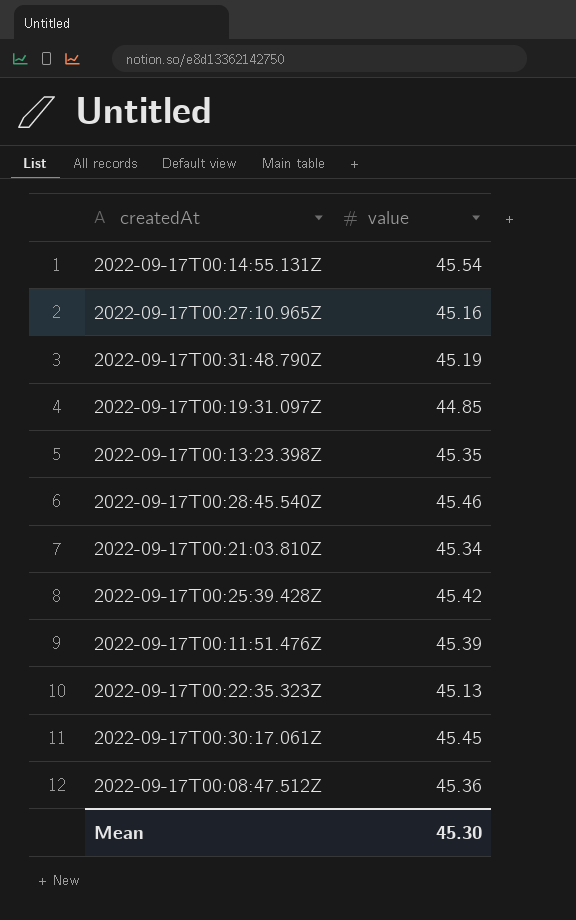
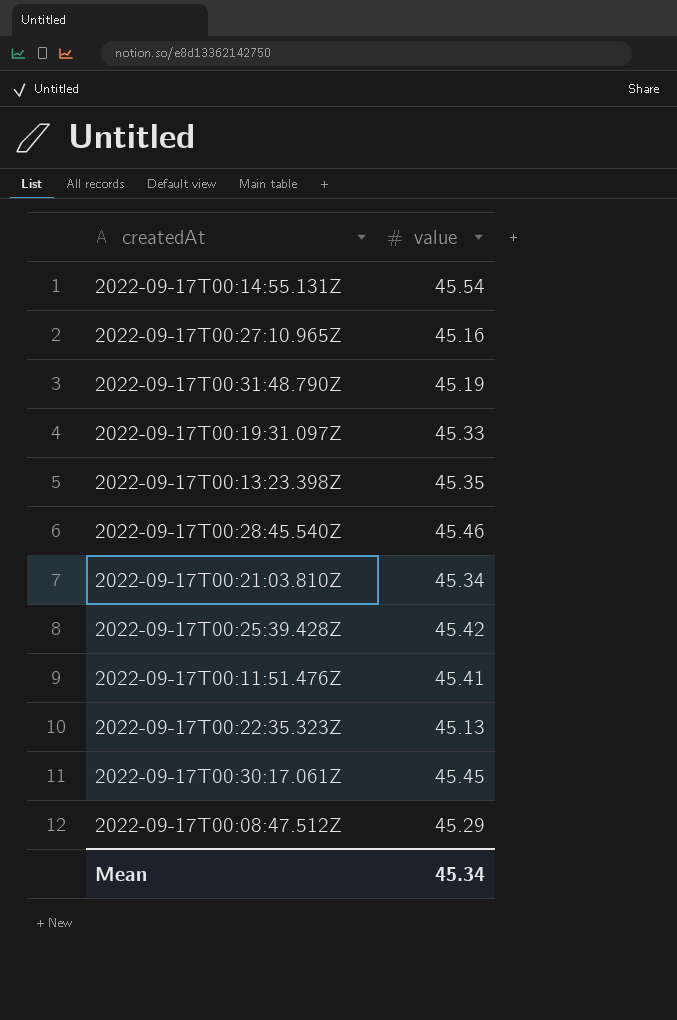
2022-09-17T00:19:31.097Z | value: 44.85 -> 45.33
2022-09-17T00:11:51.476Z | value: 45.39 -> 45.41
2022-09-17T00:08:47.512Z | value: 45.36 -> 45.29
Mean | value: 45.30 -> 45.34

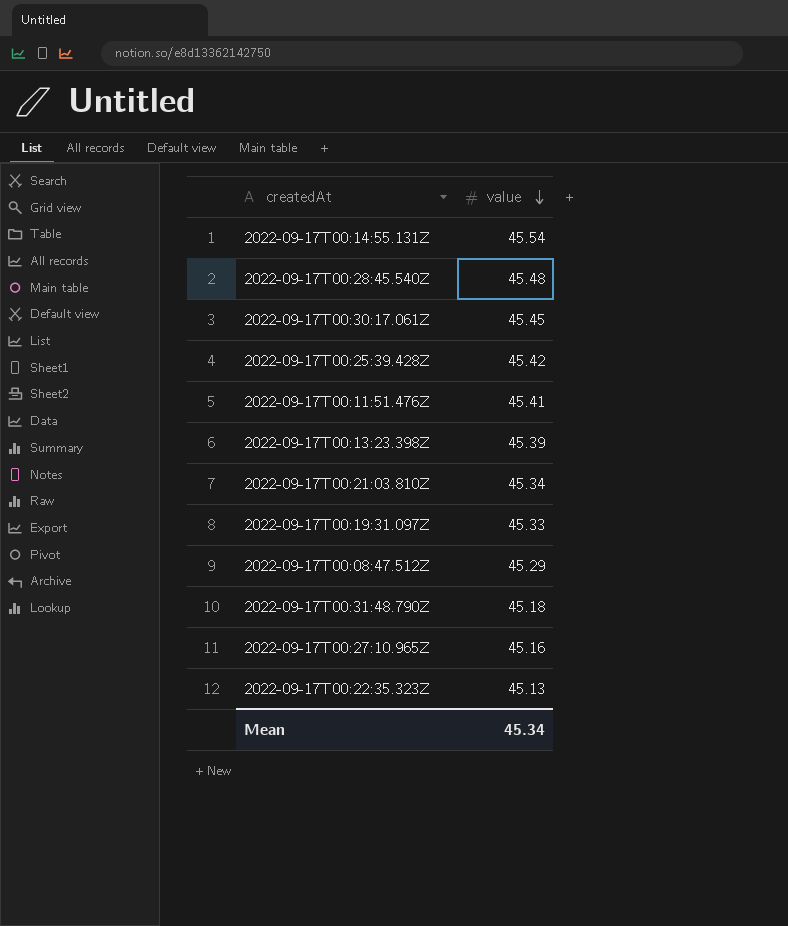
row order: none -> value descending
2022-09-17T00:28:45.540Z | value: 45.46 -> 45.48
2022-09-17T00:13:23.398Z | value: 45.35 -> 45.39
2022-09-17T00:31:48.790Z | value: 45.19 -> 45.18

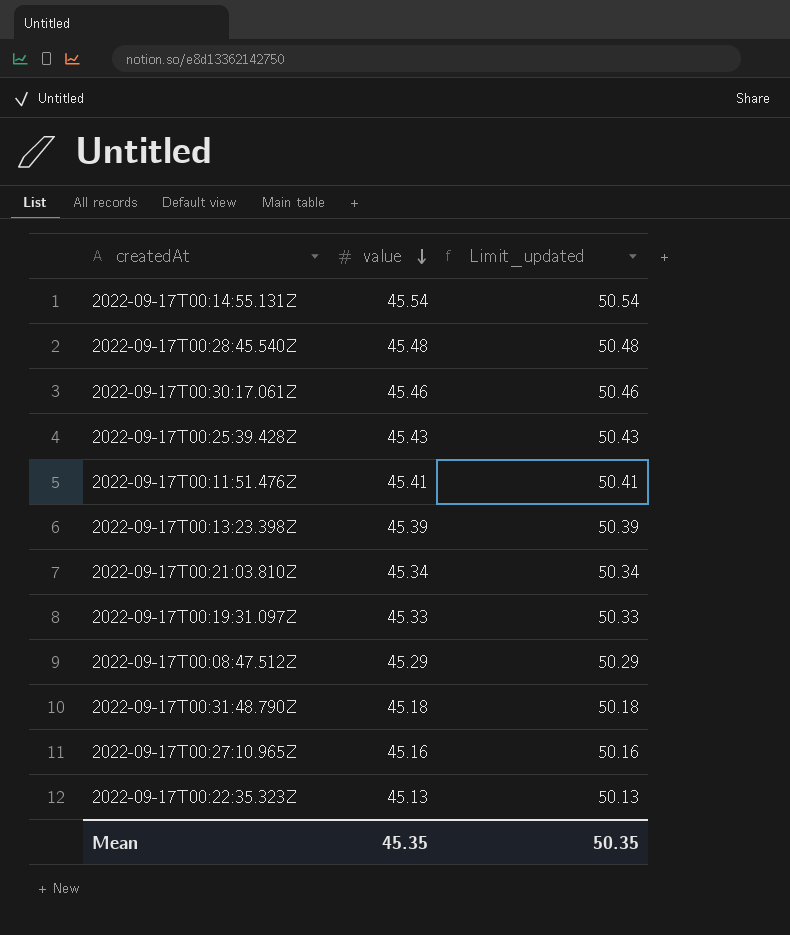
column Limit_updated | formula: none -> [value] + 5
2022-09-17T00:30:17.061Z | value: 45.45 -> 45.46
2022-09-17T00:25:39.428Z | value: 45.42 -> 45.43
Mean | value: 45.34 -> 45.35

